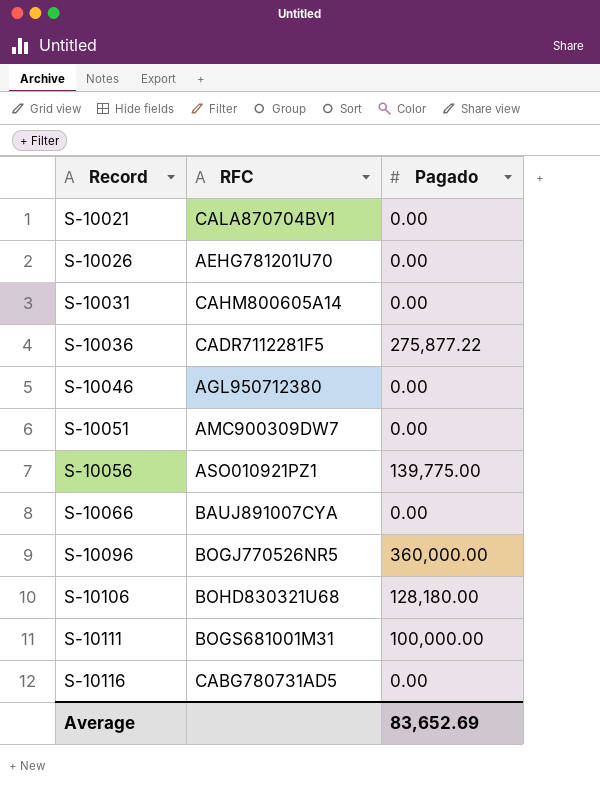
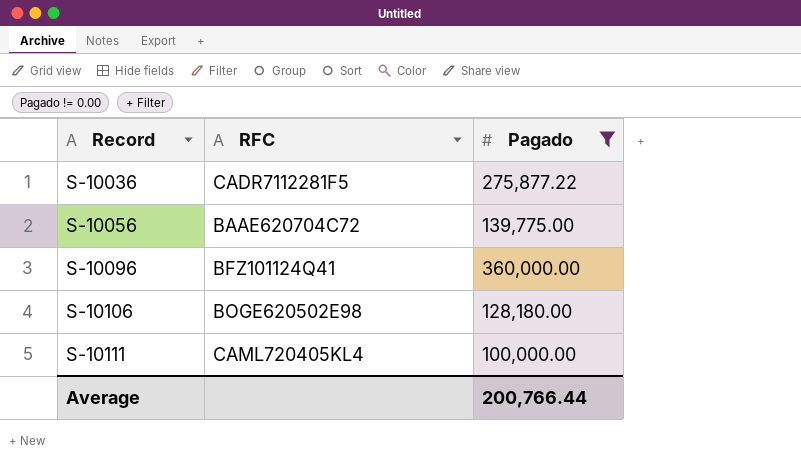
filter: none -> Pagado != 0.00
S-10056 | RFC: ASO010921PZ1 -> BAAE620704C72
S-10096 | RFC: BOGJ770526NR5 -> BFZ101124Q41
S-10106 | RFC: BOHD830321U68 -> BOGE620502E98
S-10111 | RFC: BOGS681001M31 -> CAML720405KL4
Average | Pagado: 83,652.69 -> 200,766.44

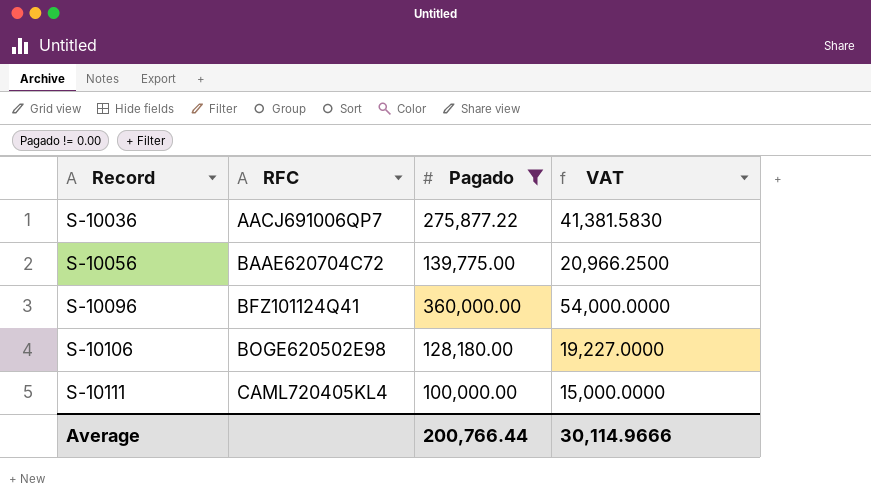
column VAT | formula: none -> [Pagado] * 0.15
S-10036 | RFC: CADR7112281F5 -> AACJ691006QP7

